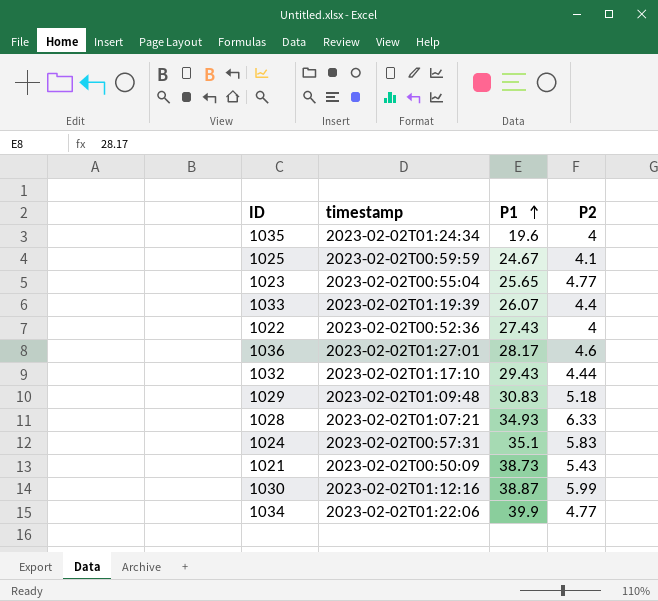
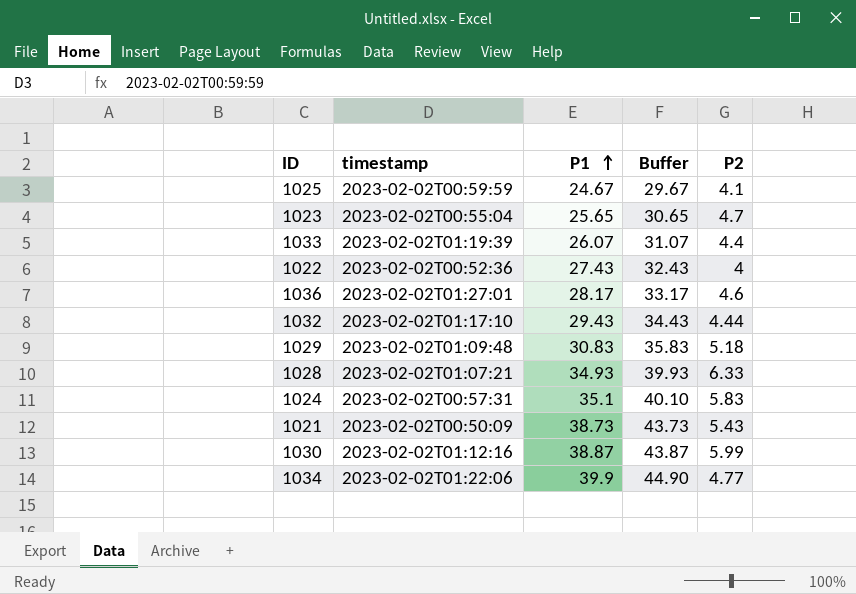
column Buffer | formula: none -> [P1] + 5
row 1035: 2023-02-02T01:24:34 | 19.6 | 4 -> none
1023 | P2: 4.77 -> 4.7

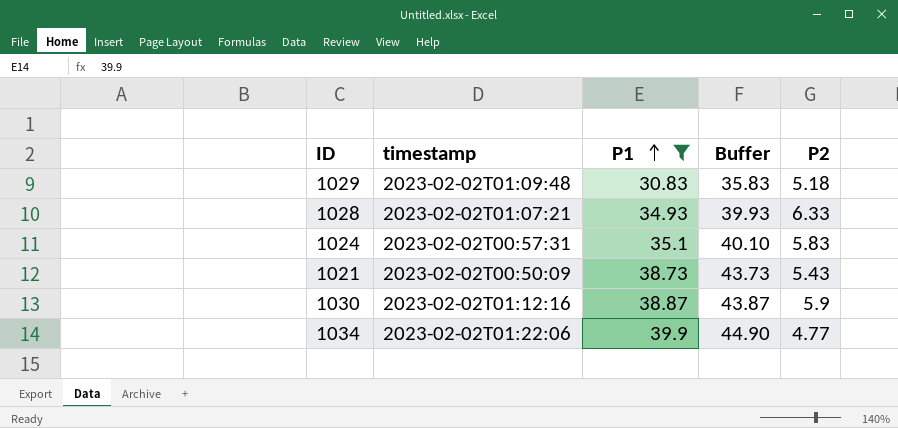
filter: none -> P1 >= 30.83
1030 | P2: 5.99 -> 5.9

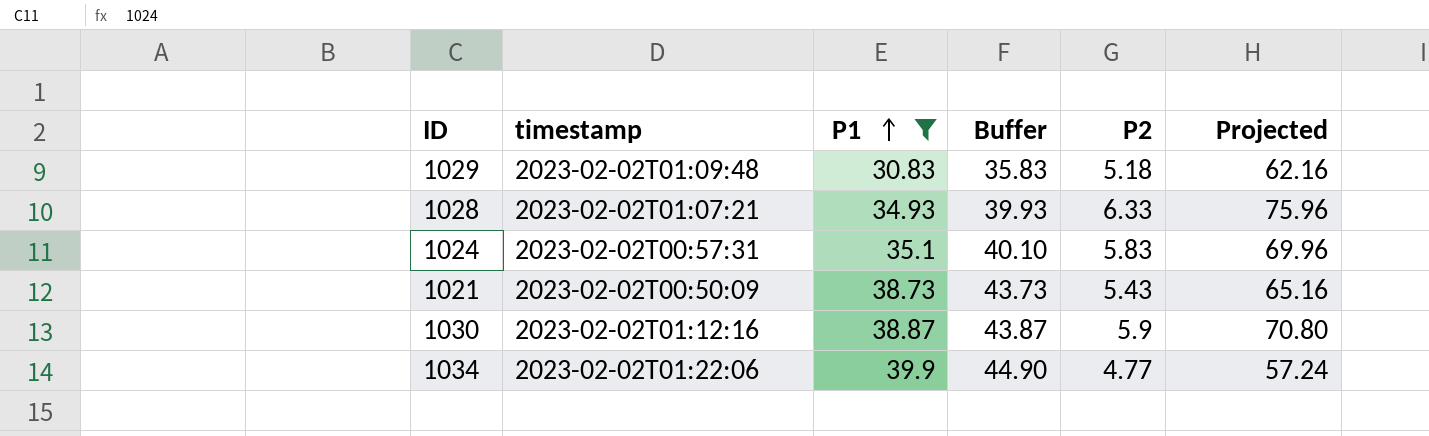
column Projected | formula: none -> [P2] * 12

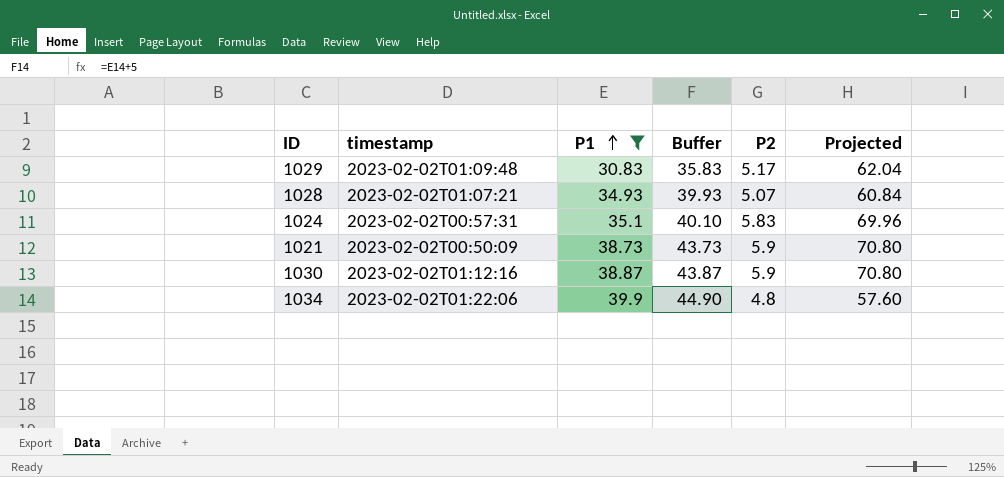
1029 | P2: 5.18 -> 5.17
1029 | Projected: 62.16 -> 62.04
1028 | P2: 6.33 -> 5.07
1028 | Projected: 75.96 -> 60.84
1021 | P2: 5.43 -> 5.9
1021 | Projected: 65.16 -> 70.80
1034 | P2: 4.77 -> 4.8
1034 | Projected: 57.24 -> 57.60

